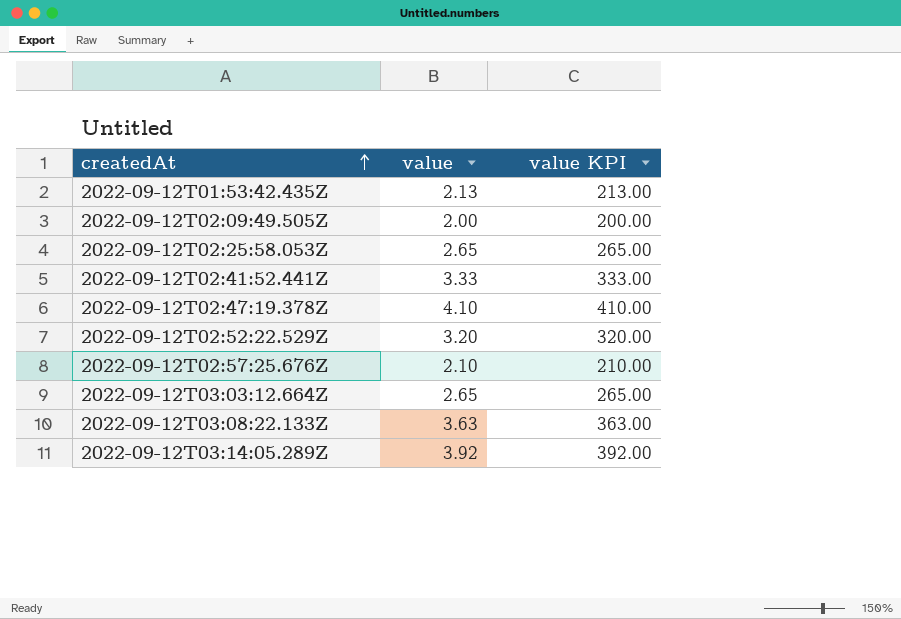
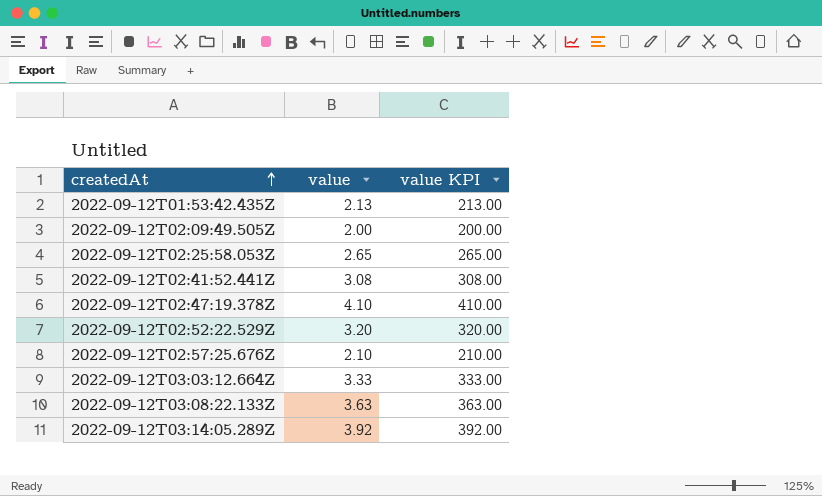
2022-09-12T02:41:52.441Z | value: 3.33 -> 3.08
2022-09-12T02:41:52.441Z | value KPI: 333.00 -> 308.00
2022-09-12T03:03:12.664Z | value: 2.65 -> 3.33
2022-09-12T03:03:12.664Z | value KPI: 265.00 -> 333.00

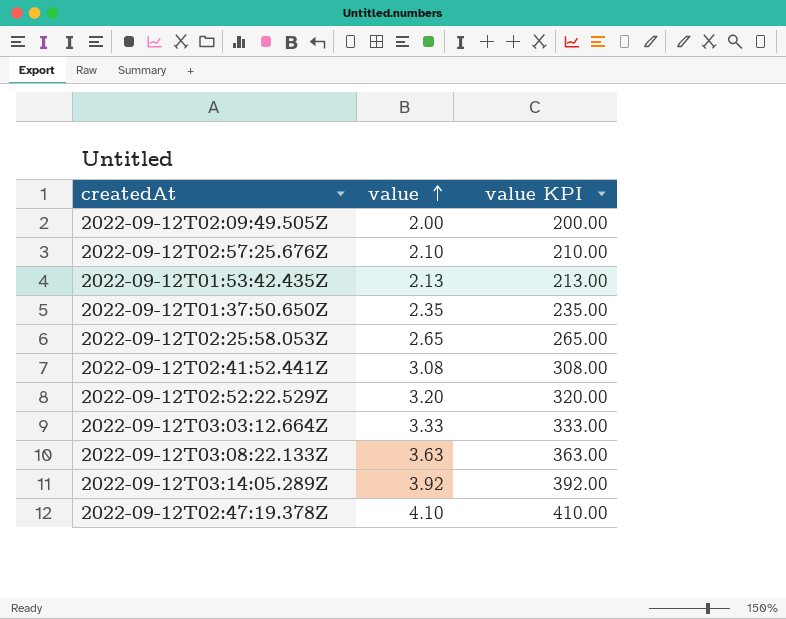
row order: createdAt ascending -> value ascending
row 2022-09-12T01:37:50.650Z: none -> 2.35 | 235.00

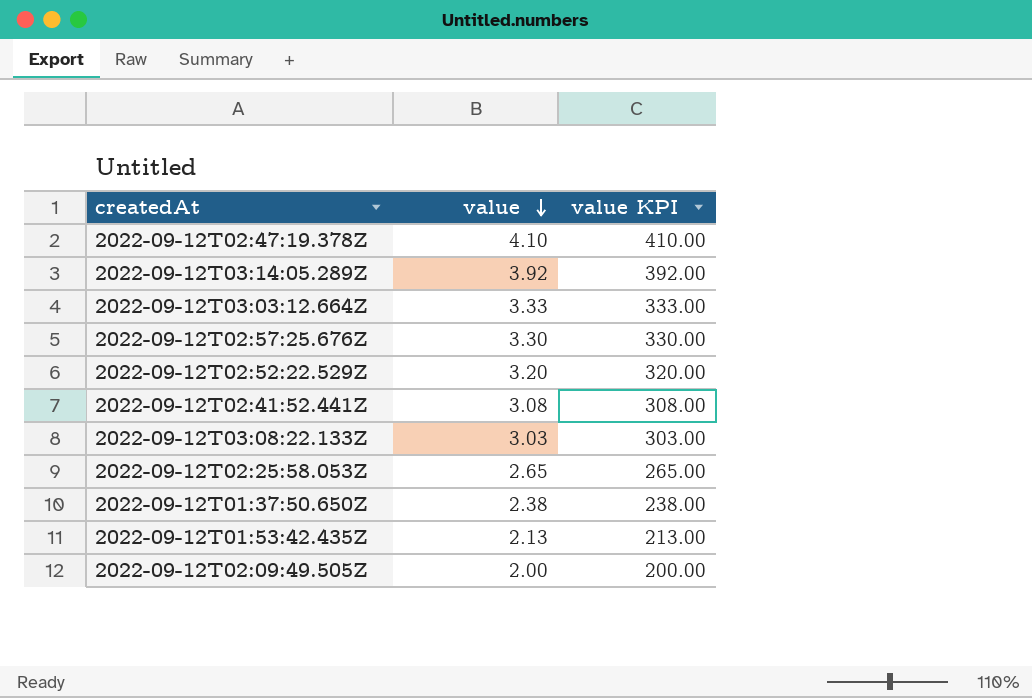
row order: value ascending -> value descending
2022-09-12T02:57:25.676Z | value: 2.10 -> 3.30
2022-09-12T02:57:25.676Z | value KPI: 210.00 -> 330.00
2022-09-12T03:08:22.133Z | value: 3.63 -> 3.03
2022-09-12T03:08:22.133Z | value KPI: 363.00 -> 303.00
2022-09-12T01:37:50.650Z | value: 2.35 -> 2.38
2022-09-12T01:37:50.650Z | value KPI: 235.00 -> 238.00

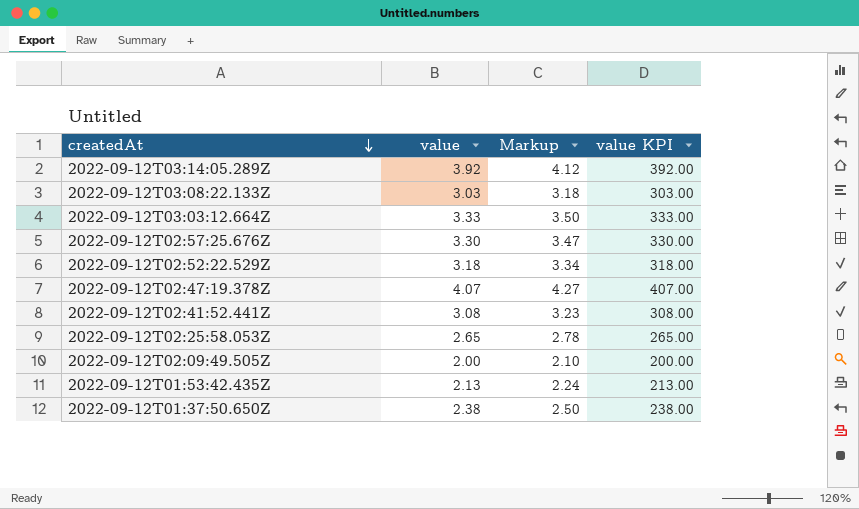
row order: value descending -> createdAt descending
column Markup | formula: none -> [value] * 1.05
2022-09-12T02:52:22.529Z | value: 3.20 -> 3.18
2022-09-12T02:52:22.529Z | value KPI: 320.00 -> 318.00
2022-09-12T02:47:19.378Z | value: 4.10 -> 4.07
2022-09-12T02:47:19.378Z | value KPI: 410.00 -> 407.00

